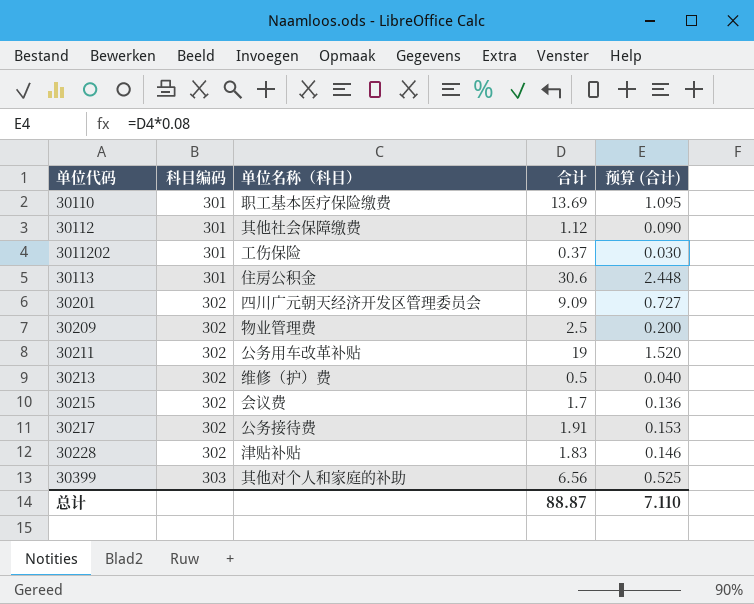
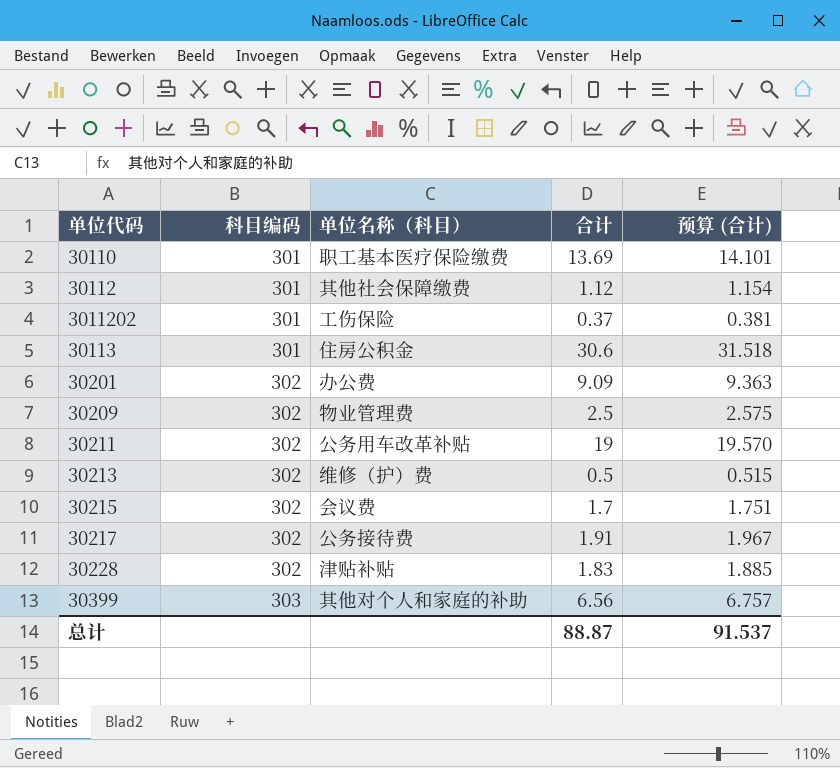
column 预算 (合计) | formula: [合计] * 0.08 -> [合计] * 1.03
30201 | 单位名称（科目）: 四川广元朝天经济开发区管理委员会 -> 办公费
总计 | 预算 (合计): 7.110 -> 91.537

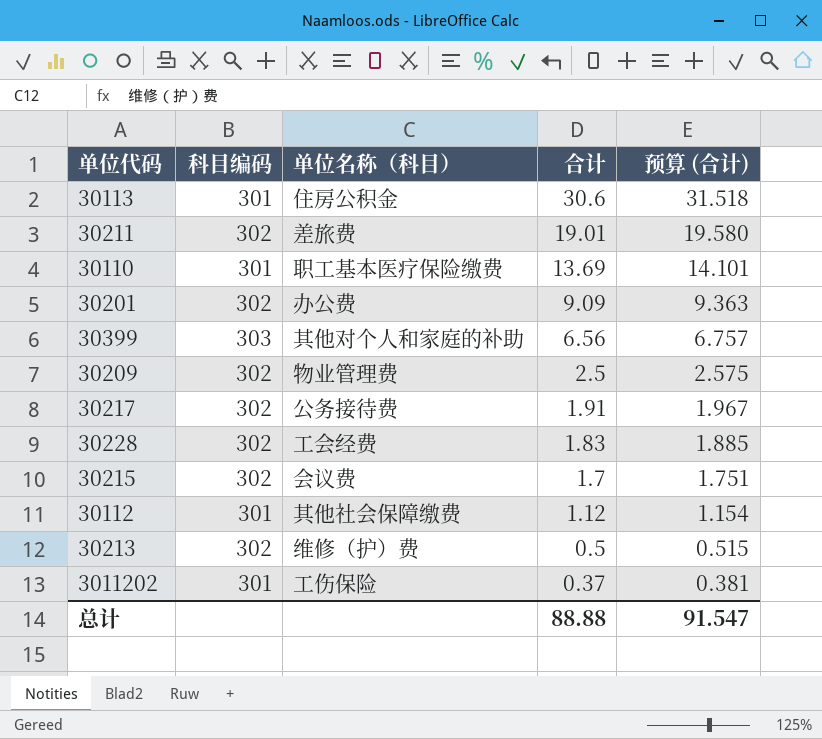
row order: 科目编码 ascending -> 合计 descending
30211 | 单位名称（科目）: 公务用车改革补贴 -> 差旅费
30211 | 合计: 19 -> 19.01
30211 | 预算 (合计): 19.570 -> 19.580
30228 | 单位名称（科目）: 津贴补贴 -> 工会经费
总计 | 合计: 88.87 -> 88.88
总计 | 预算 (合计): 91.537 -> 91.547

